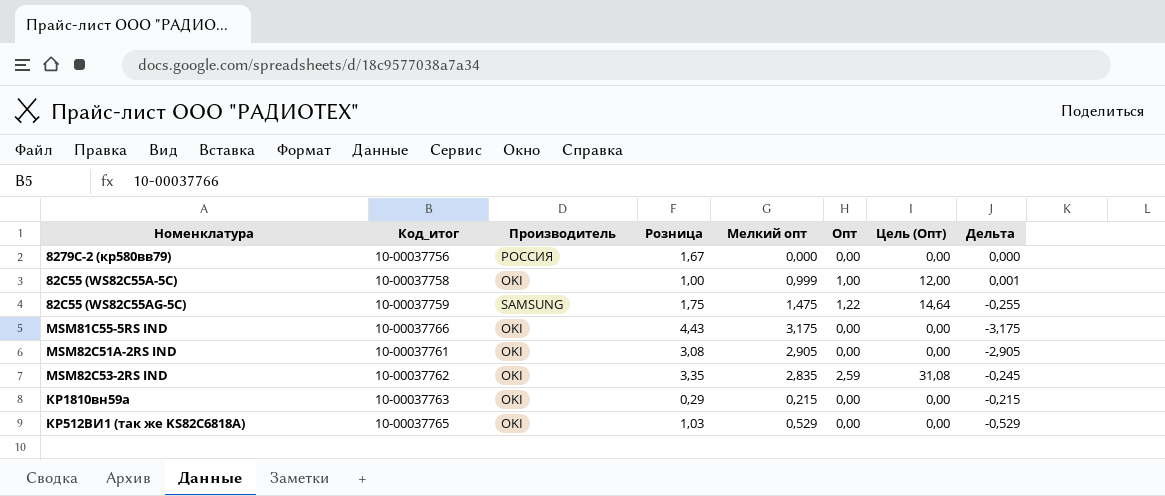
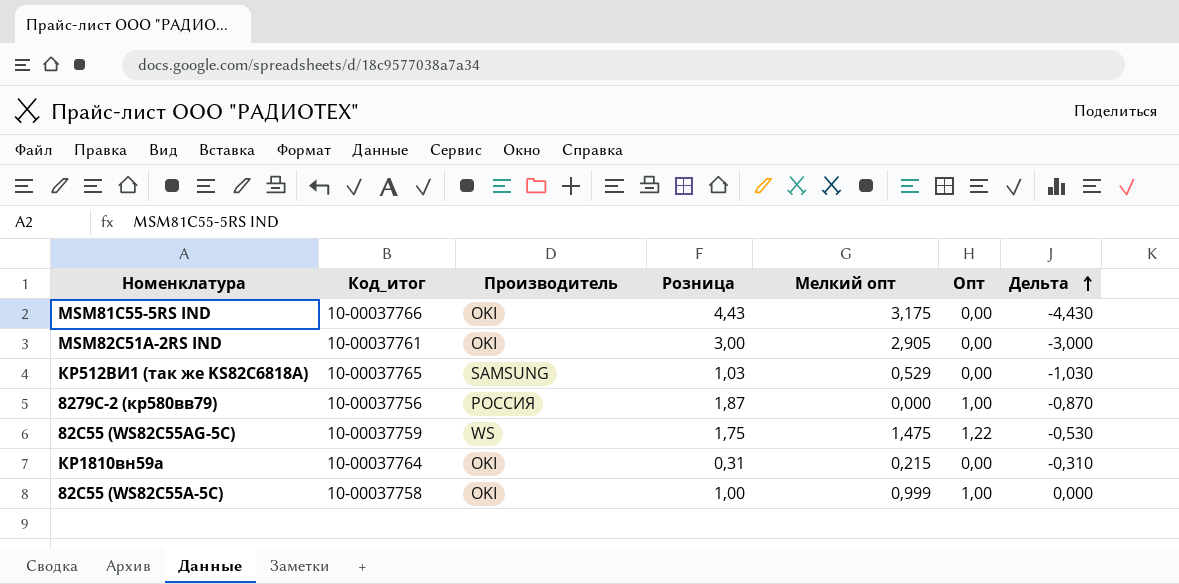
row order: none -> Дельта ascending
column Цель (Опт) | formula: [Опт] * 12 -> none
column Дельта | formula: [Опт] - [Мелкий опт] -> [Опт] - [Розница]
row MSM82C53-2RS IND: 10-00037762 | OKI | 3,35 | 2,835 | 2,59 | 31,08 | -0,245 -> none
MSM82C51A-2RS IND | Розница: 3,08 -> 3,00
КР512ВИ1 (так же KS82C6818A) | Производитель: OKI -> SAMSUNG
8279C-2 (кр580вв79) | Розница: 1,67 -> 1,87
8279C-2 (кр580вв79) | Опт: 0,00 -> 1,00
82C55 (WS82C55AG-5C) | Производитель: SAMSUNG -> WS
КР1810вн59а | Код_итог: 10-00037763 -> 10-00037764
КР1810вн59а | Розница: 0,29 -> 0,31

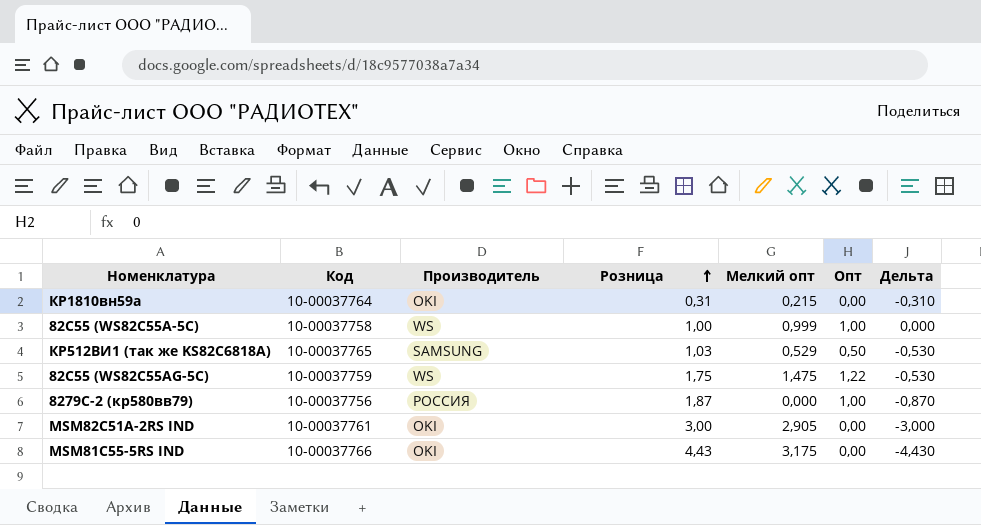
row order: Дельта ascending -> Розница ascending
column name: Код_итог -> Код
82C55 (WS82C55A-5C) | Производитель: OKI -> WS
КР512ВИ1 (так же KS82C6818A) | Опт: 0,00 -> 0,50
КР512ВИ1 (так же KS82C6818A) | Дельта: -1,030 -> -0,530

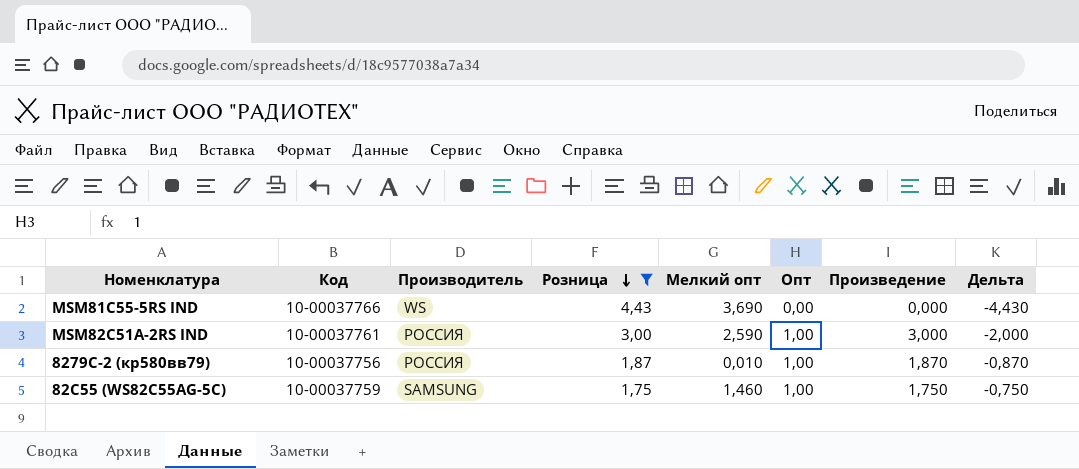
filter: none -> Розница >= 1,75
row order: Розница ascending -> Розница descending
column Произведение | formula: none -> [Розница] * [Опт]
MSM81C55-5RS IND | Производитель: OKI -> WS
MSM81C55-5RS IND | Мелкий опт: 3,175 -> 3,690
MSM82C51A-2RS IND | Производитель: OKI -> РОССИЯ
MSM82C51A-2RS IND | Мелкий опт: 2,905 -> 2,590
MSM82C51A-2RS IND | Опт: 0,00 -> 1,00
MSM82C51A-2RS IND | Дельта: -3,000 -> -2,000
8279C-2 (кр580вв79) | Мелкий опт: 0,000 -> 0,010
82C55 (WS82C55AG-5C) | Производитель: WS -> SAMSUNG
82C55 (WS82C55AG-5C) | Мелкий опт: 1,475 -> 1,460
82C55 (WS82C55AG-5C) | Опт: 1,22 -> 1,00
82C55 (WS82C55AG-5C) | Дельта: -0,530 -> -0,750

